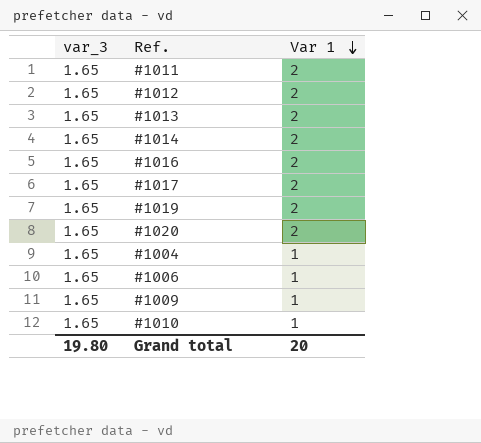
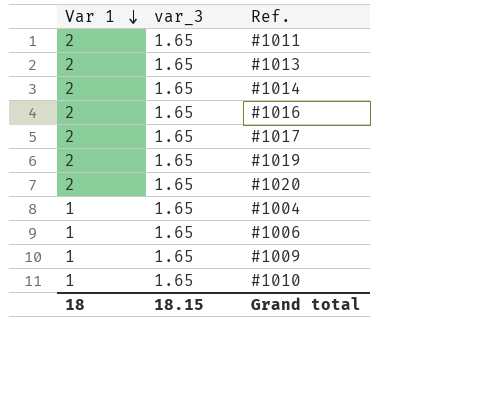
column Var 1 | position: 3 -> 1
row #1012: 1.65 | 2 -> none
Grand total | Var 1: 20 -> 18
Grand total | var_3: 19.80 -> 18.15

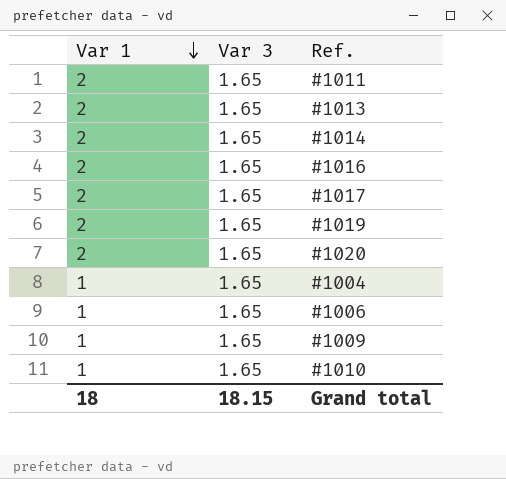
column name: var_3 -> Var 3

